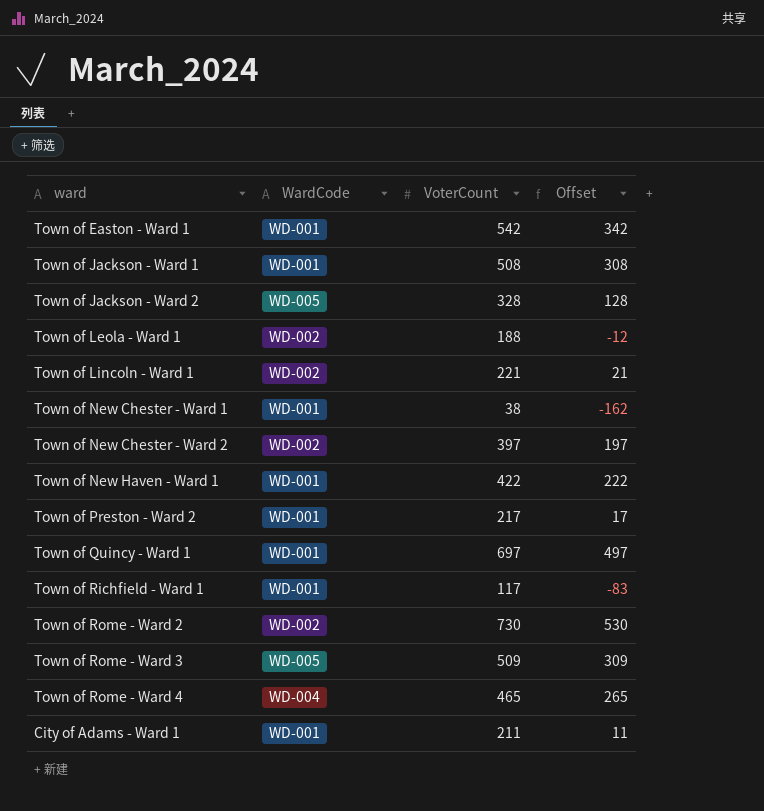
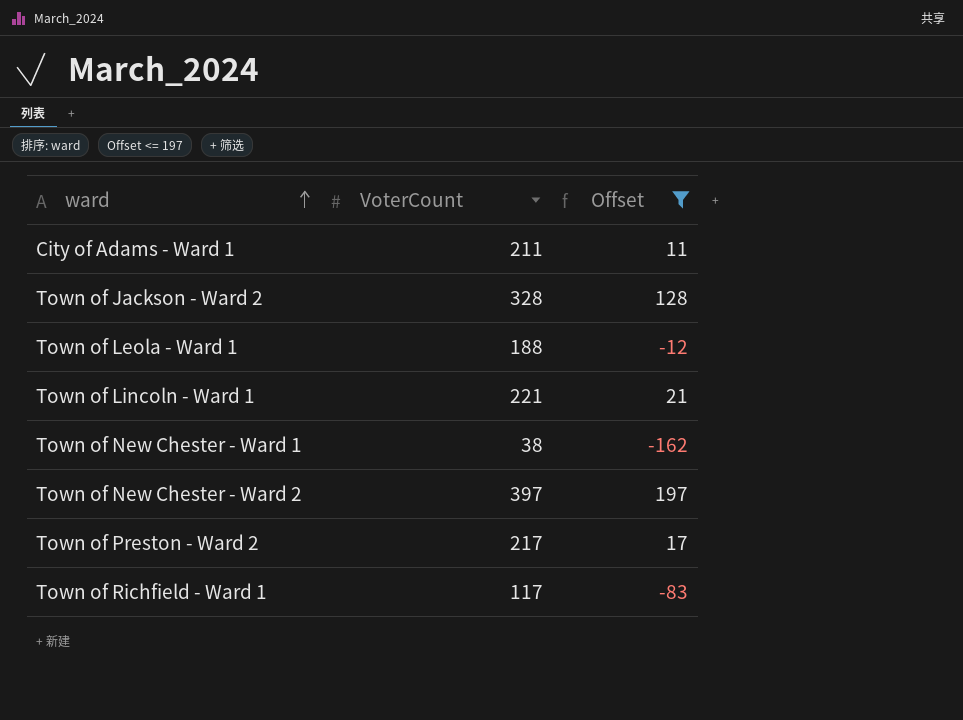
filter: none -> Offset <= 197
row order: none -> ward ascending
column WardCode | position: 2 -> none

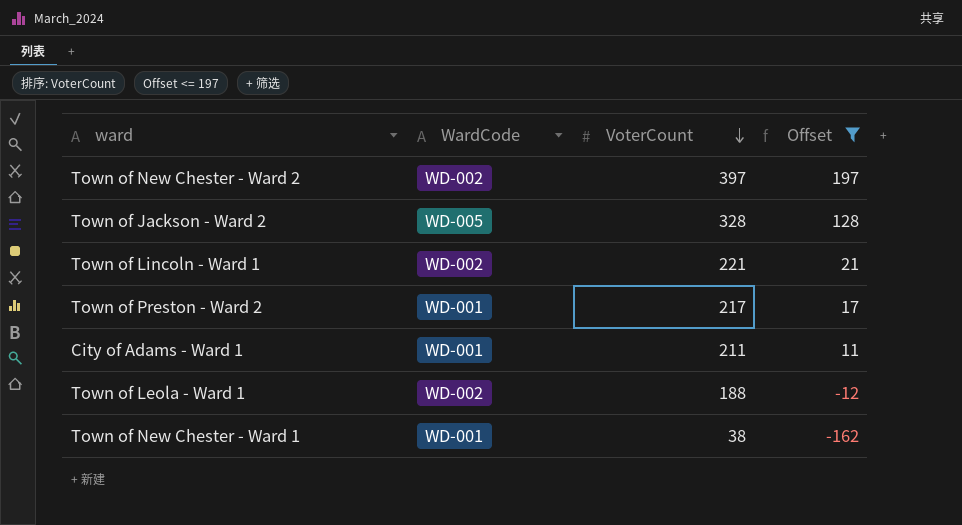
row order: ward ascending -> VoterCount descending
column WardCode | position: none -> 2
row Town of Richfield - Ward 1: 117 | -83 -> none

